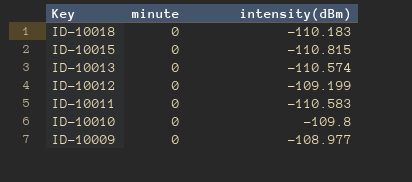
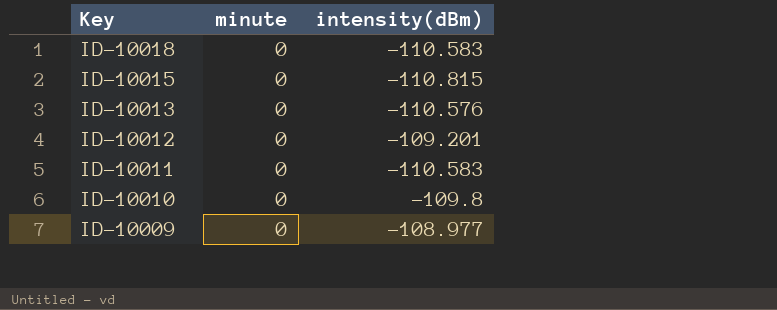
ID-10018 | intensity(dBm): -110.183 -> -110.583
ID-10013 | intensity(dBm): -110.574 -> -110.576
ID-10012 | intensity(dBm): -109.199 -> -109.201

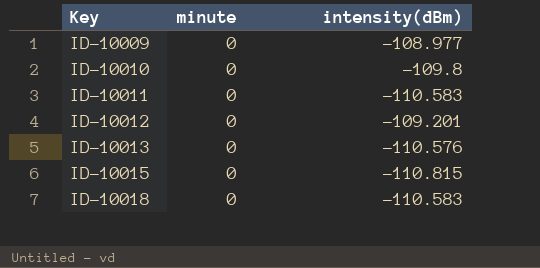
row order: Key descending -> Key ascending

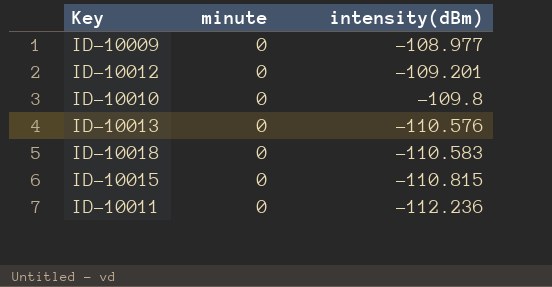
row order: Key ascending -> intensity(dBm) descending
ID-10011 | intensity(dBm): -110.583 -> -112.236

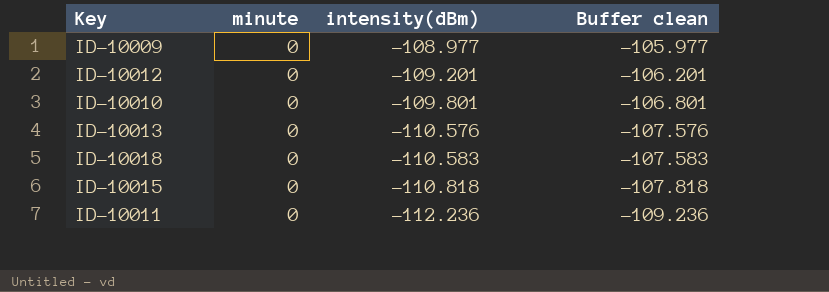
column Buffer clean | formula: none -> [intensity(dBm)] + 3
ID-10010 | intensity(dBm): -109.8 -> -109.801
ID-10015 | intensity(dBm): -110.815 -> -110.818

